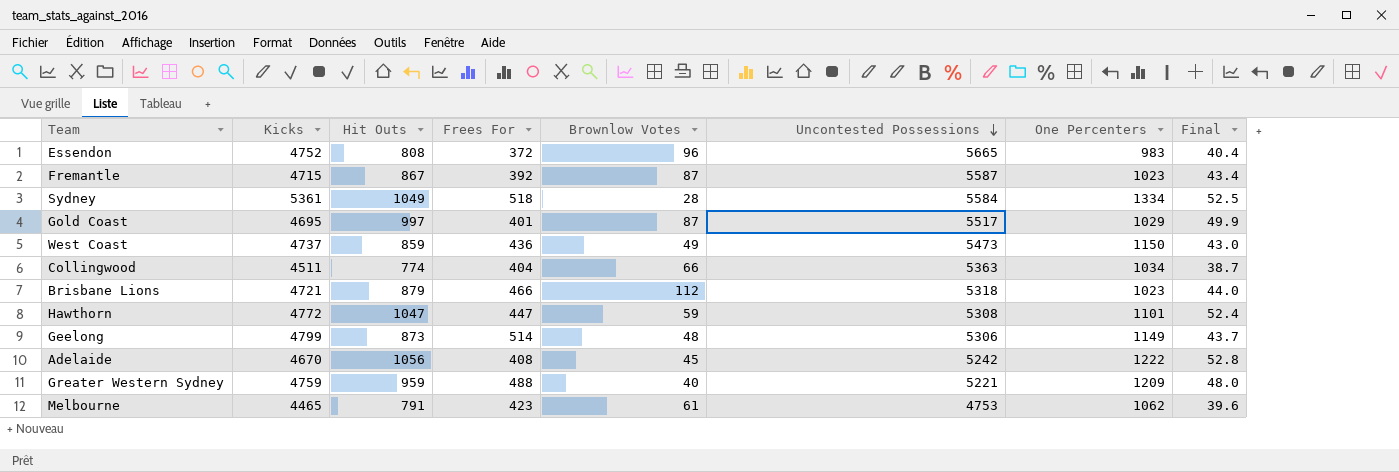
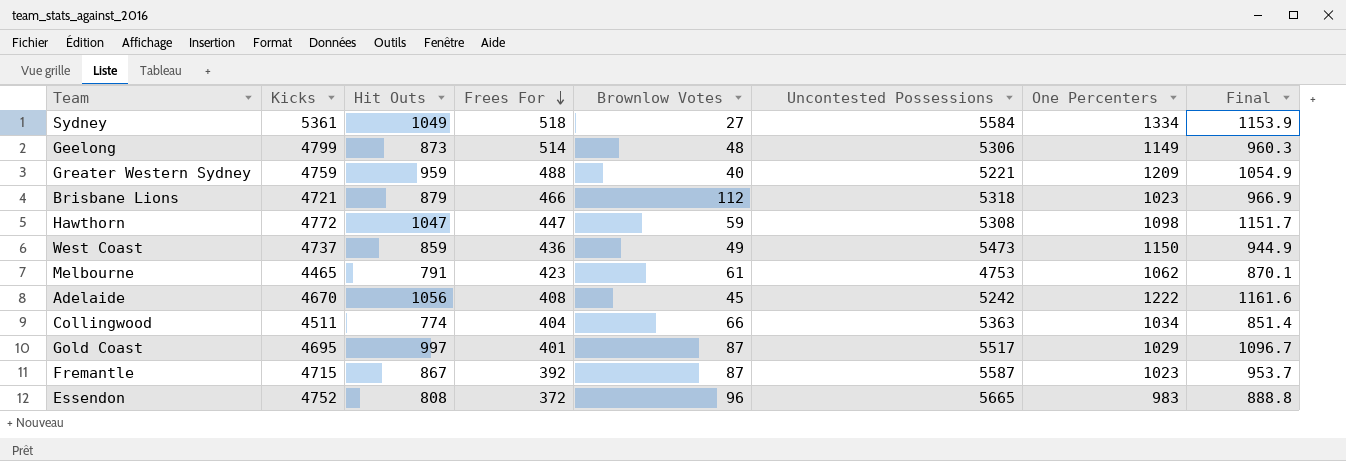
row order: Uncontested Possessions descending -> Frees For descending
column Final | formula: [Hit Outs] * 0.05 -> [Hit Outs] * 1.1
Sydney | Brownlow Votes: 28 -> 27
Hawthorn | One Percenters: 1101 -> 1098

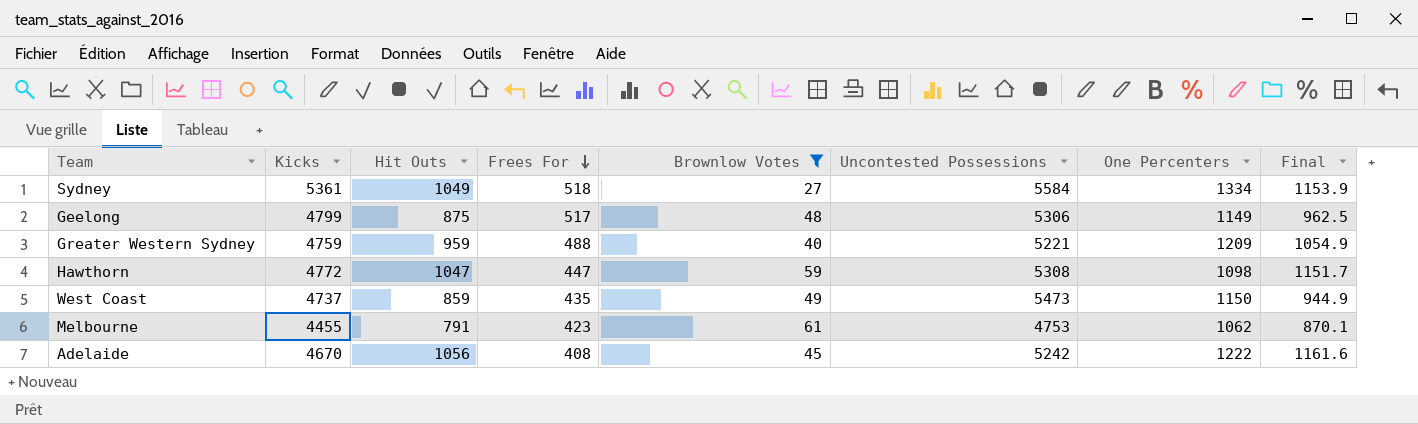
filter: none -> Brownlow Votes <= 61
Geelong | Hit Outs: 873 -> 875
Geelong | Frees For: 514 -> 517
Geelong | Final: 960.3 -> 962.5
West Coast | Frees For: 436 -> 435
Melbourne | Kicks: 4465 -> 4455

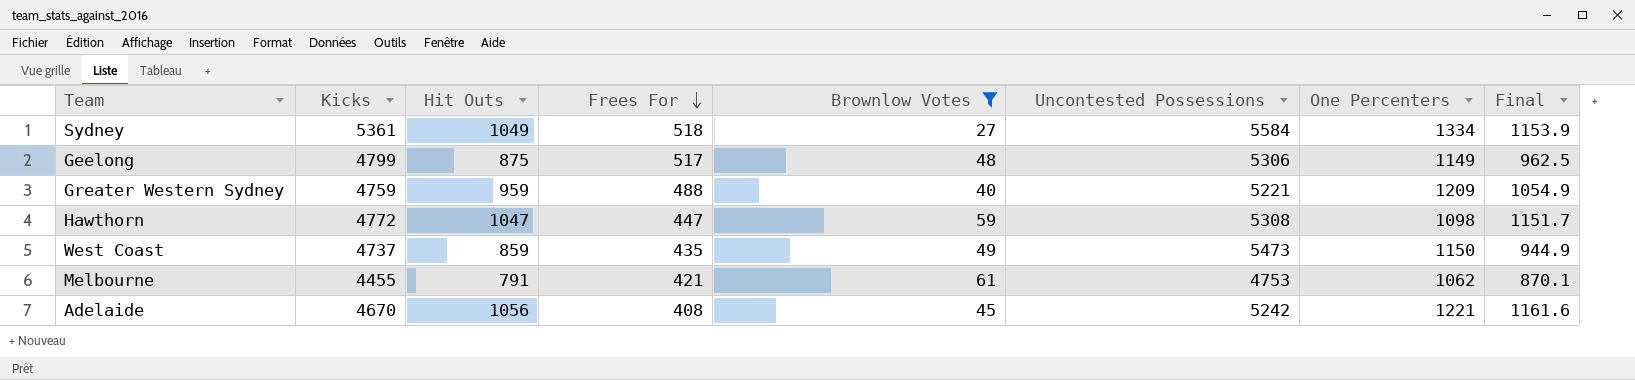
Melbourne | Frees For: 423 -> 421
Adelaide | One Percenters: 1222 -> 1221

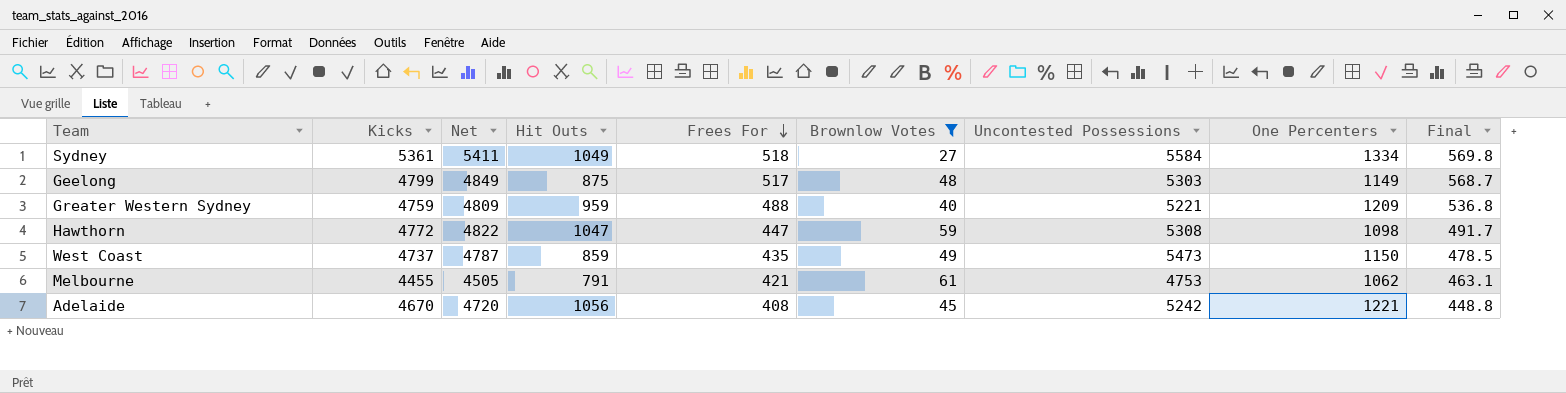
column Net | formula: none -> [Kicks] + 50
column Final | formula: [Hit Outs] * 1.1 -> [Frees For] * 1.1
Geelong | Uncontested Possessions: 5306 -> 5303

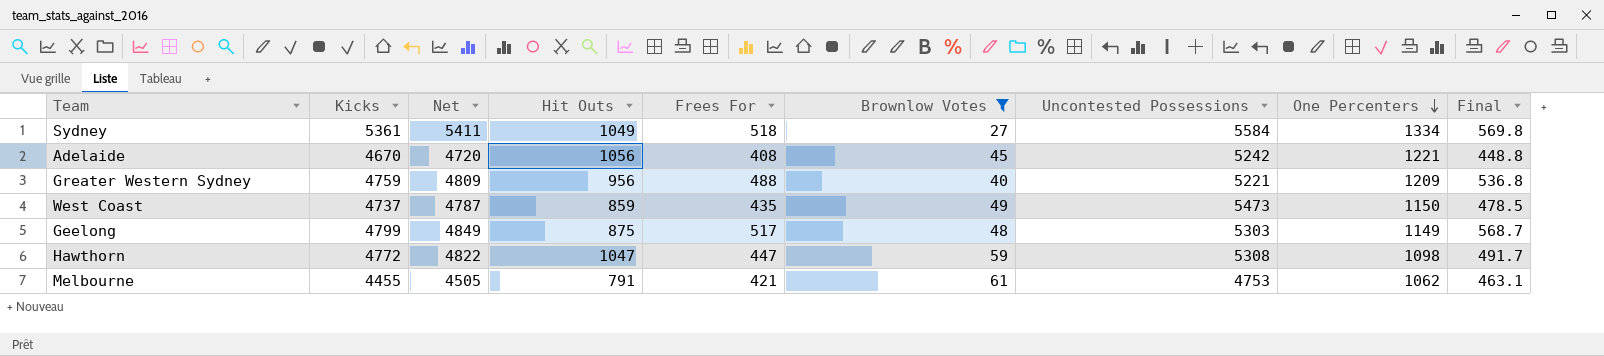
row order: Frees For descending -> One Percenters descending
Greater Western Sydney | Hit Outs: 959 -> 956

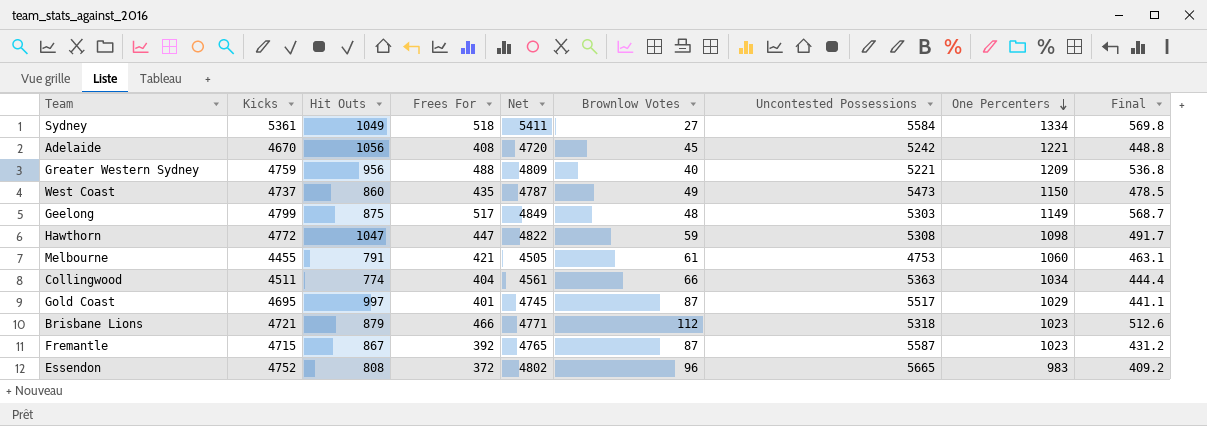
filter: Brownlow Votes <= 61 -> none
column Net | position: 3 -> 5
West Coast | Hit Outs: 859 -> 860
Melbourne | One Percenters: 1062 -> 1060

